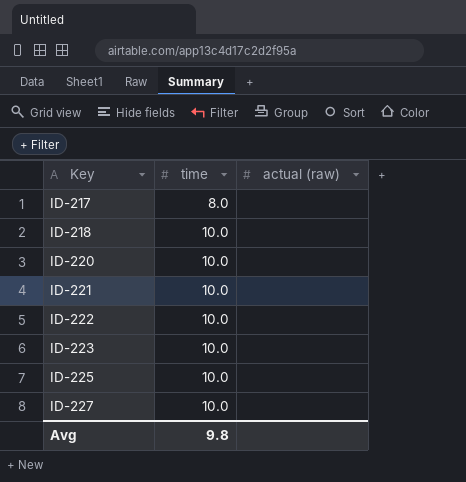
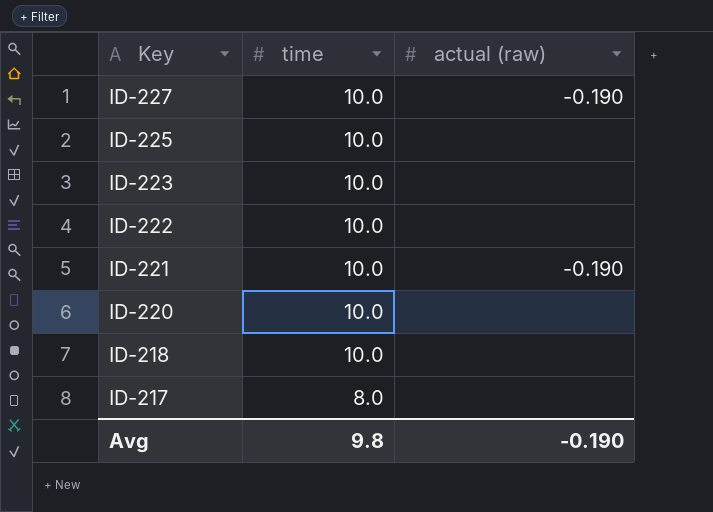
row order: Key ascending -> Key descending
ID-227 | actual (raw): none -> -0.190
ID-221 | actual (raw): none -> -0.190
Avg | actual (raw): none -> -0.190

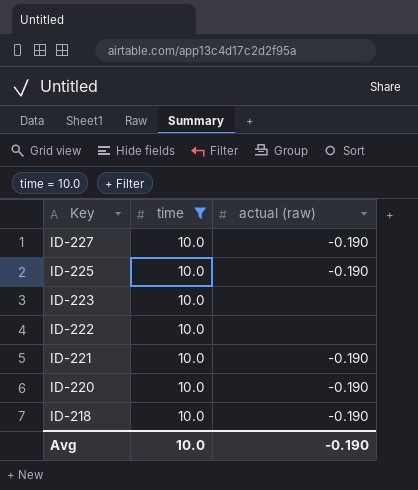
filter: none -> time = 10.0
ID-225 | actual (raw): none -> -0.190
ID-220 | actual (raw): none -> -0.190
ID-218 | actual (raw): none -> -0.190
Avg | time: 9.8 -> 10.0

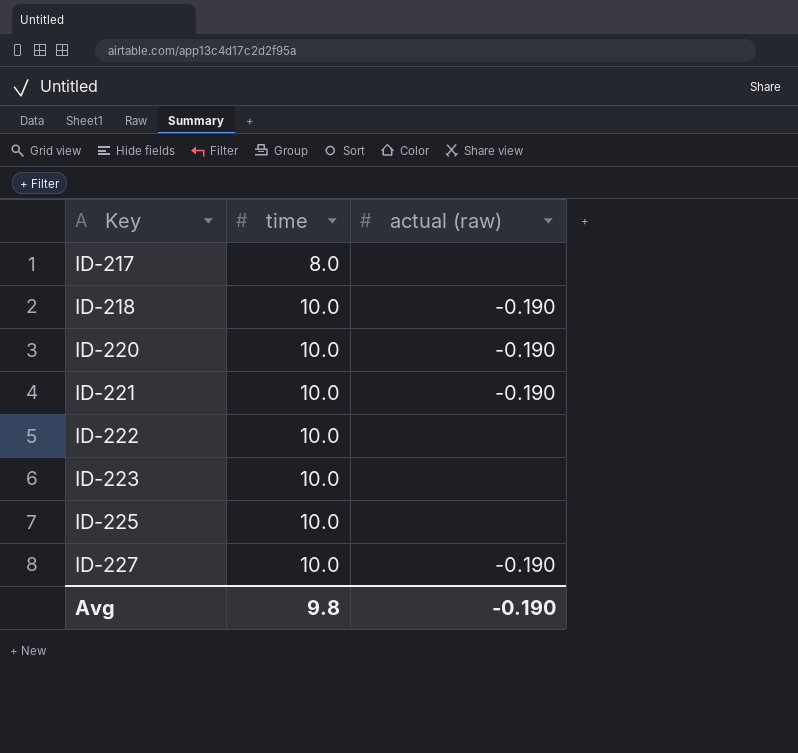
filter: time = 10.0 -> none
row order: Key descending -> Key ascending
ID-225 | actual (raw): -0.190 -> none
Avg | time: 10.0 -> 9.8

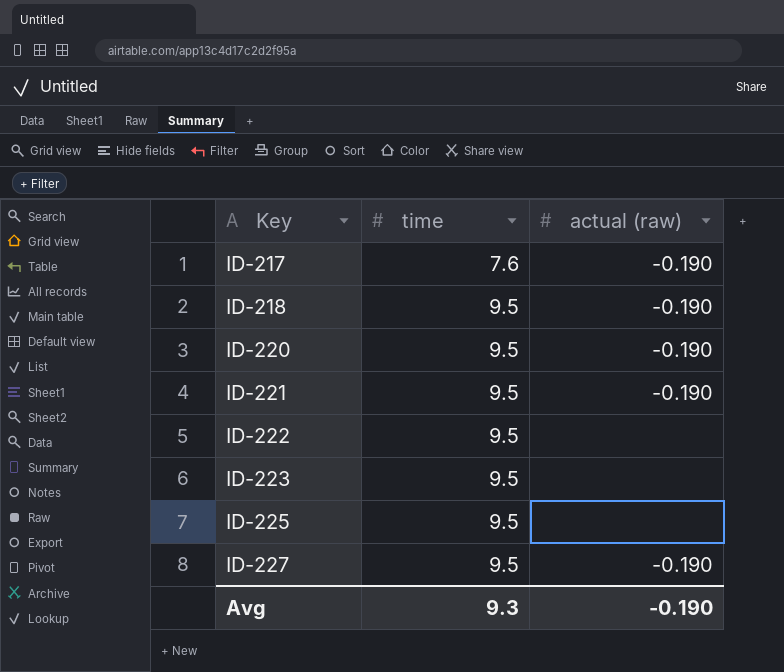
ID-217 | time: 8.0 -> 7.6
ID-217 | actual (raw): none -> -0.190
ID-218 | time: 10.0 -> 9.5
ID-220 | time: 10.0 -> 9.5
ID-221 | time: 10.0 -> 9.5
ID-222 | time: 10.0 -> 9.5
ID-223 | time: 10.0 -> 9.5
ID-225 | time: 10.0 -> 9.5
ID-227 | time: 10.0 -> 9.5
Avg | time: 9.8 -> 9.3

